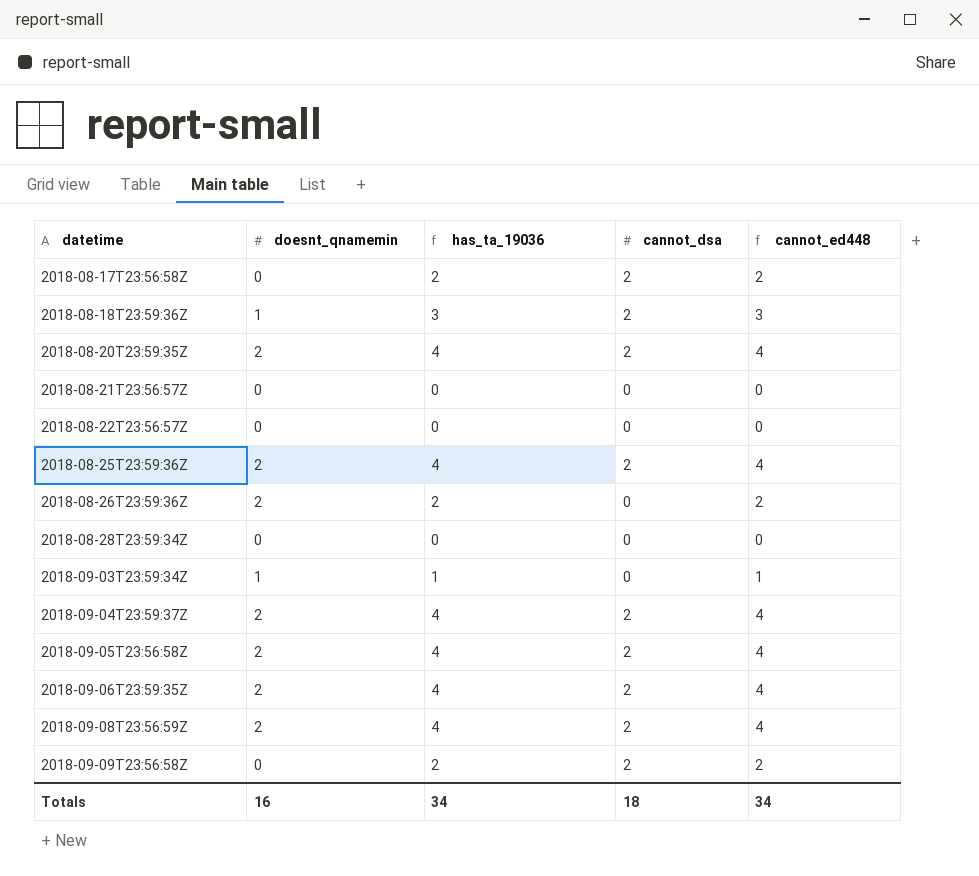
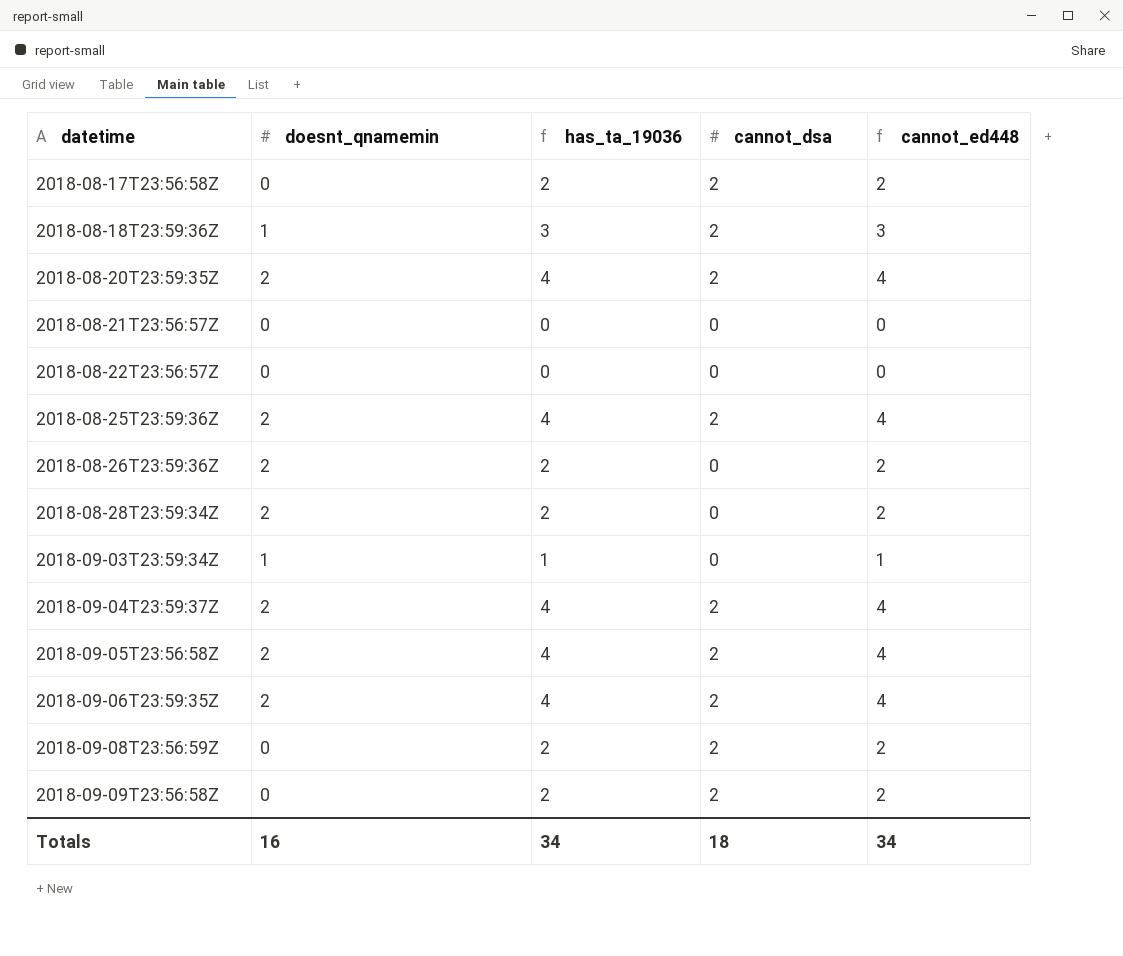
2018-08-28T23:59:34Z | doesnt_qnamemin: 0 -> 2
2018-08-28T23:59:34Z | has_ta_19036: 0 -> 2
2018-08-28T23:59:34Z | cannot_ed448: 0 -> 2
2018-09-08T23:56:59Z | doesnt_qnamemin: 2 -> 0
2018-09-08T23:56:59Z | has_ta_19036: 4 -> 2
2018-09-08T23:56:59Z | cannot_ed448: 4 -> 2

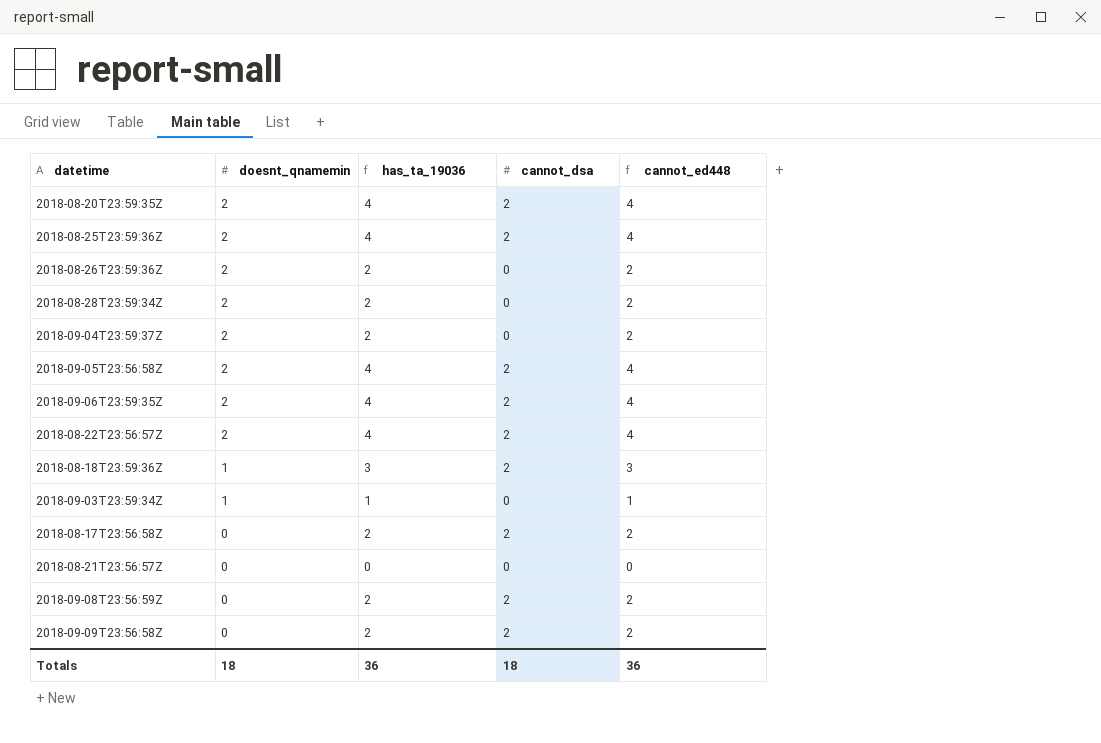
row order: datetime ascending -> doesnt_qnamemin descending
2018-09-04T23:59:37Z | has_ta_19036: 4 -> 2
2018-09-04T23:59:37Z | cannot_dsa: 2 -> 0
2018-09-04T23:59:37Z | cannot_ed448: 4 -> 2
2018-08-22T23:56:57Z | doesnt_qnamemin: 0 -> 2
2018-08-22T23:56:57Z | has_ta_19036: 0 -> 4
2018-08-22T23:56:57Z | cannot_dsa: 0 -> 2
2018-08-22T23:56:57Z | cannot_ed448: 0 -> 4
Totals | doesnt_qnamemin: 16 -> 18
Totals | has_ta_19036: 34 -> 36
Totals | cannot_ed448: 34 -> 36

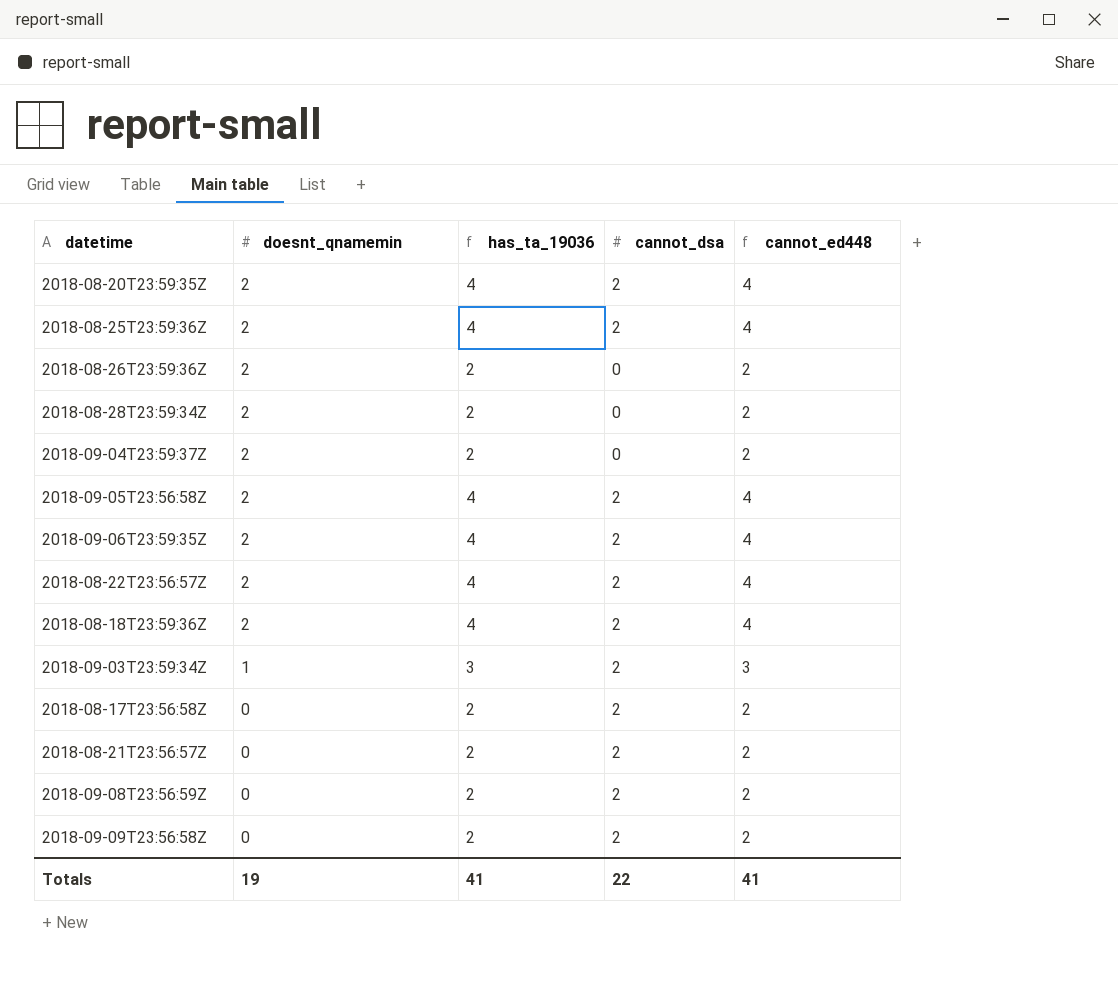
2018-08-18T23:59:36Z | doesnt_qnamemin: 1 -> 2
2018-08-18T23:59:36Z | has_ta_19036: 3 -> 4
2018-08-18T23:59:36Z | cannot_ed448: 3 -> 4
2018-09-03T23:59:34Z | has_ta_19036: 1 -> 3
2018-09-03T23:59:34Z | cannot_dsa: 0 -> 2
2018-09-03T23:59:34Z | cannot_ed448: 1 -> 3
2018-08-21T23:56:57Z | has_ta_19036: 0 -> 2
2018-08-21T23:56:57Z | cannot_dsa: 0 -> 2
2018-08-21T23:56:57Z | cannot_ed448: 0 -> 2
Totals | doesnt_qnamemin: 18 -> 19
Totals | has_ta_19036: 36 -> 41
Totals | cannot_dsa: 18 -> 22
Totals | cannot_ed448: 36 -> 41

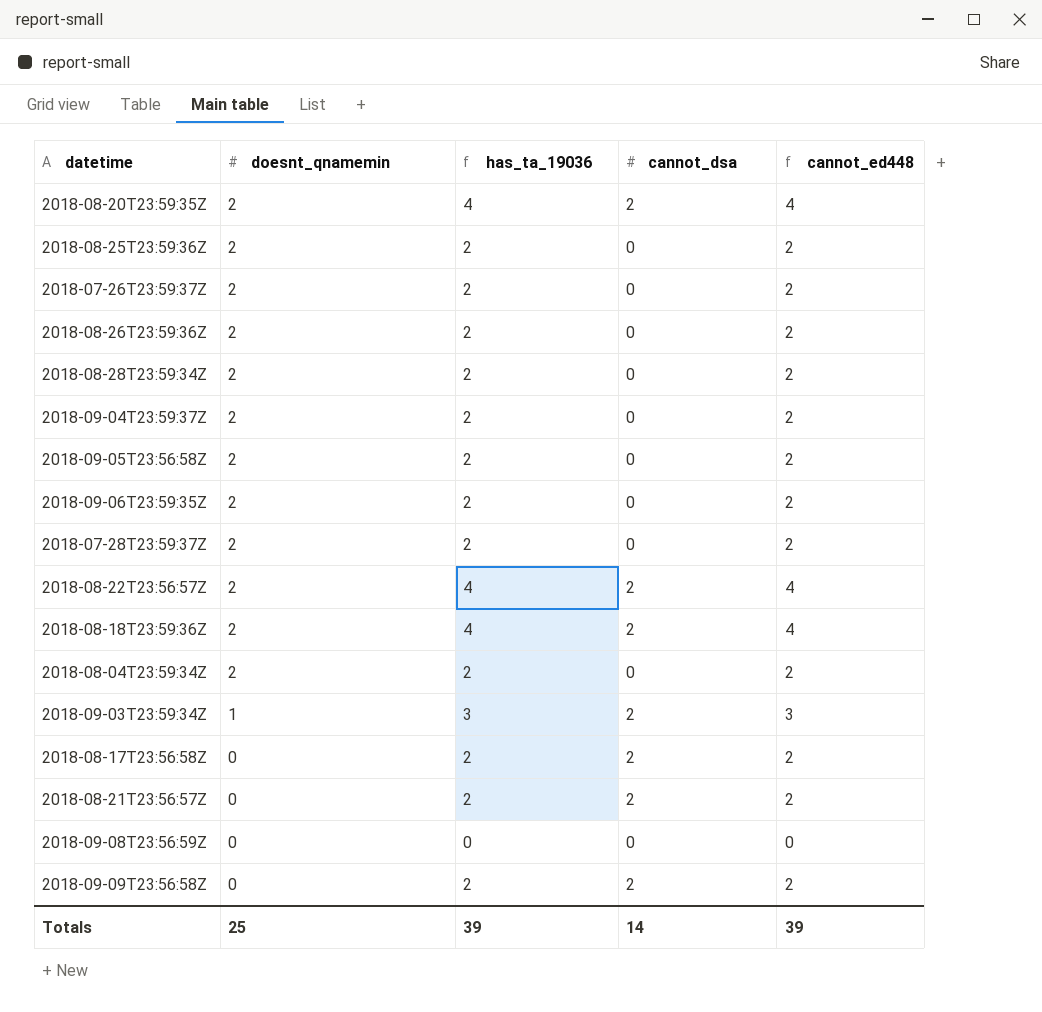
2018-08-25T23:59:36Z | has_ta_19036: 4 -> 2
2018-08-25T23:59:36Z | cannot_dsa: 2 -> 0
2018-08-25T23:59:36Z | cannot_ed448: 4 -> 2
row 2018-07-26T23:59:37Z: none -> 2 | 2 | 0 | 2
2018-09-05T23:56:58Z | has_ta_19036: 4 -> 2
2018-09-05T23:56:58Z | cannot_dsa: 2 -> 0
2018-09-05T23:56:58Z | cannot_ed448: 4 -> 2
2018-09-06T23:59:35Z | has_ta_19036: 4 -> 2
2018-09-06T23:59:35Z | cannot_dsa: 2 -> 0
2018-09-06T23:59:35Z | cannot_ed448: 4 -> 2
row 2018-07-28T23:59:37Z: none -> 2 | 2 | 0 | 2
row 2018-08-04T23:59:34Z: none -> 2 | 2 | 0 | 2
2018-09-08T23:56:59Z | has_ta_19036: 2 -> 0
2018-09-08T23:56:59Z | cannot_dsa: 2 -> 0
2018-09-08T23:56:59Z | cannot_ed448: 2 -> 0
Totals | doesnt_qnamemin: 19 -> 25
Totals | has_ta_19036: 41 -> 39
Totals | cannot_dsa: 22 -> 14
Totals | cannot_ed448: 41 -> 39

